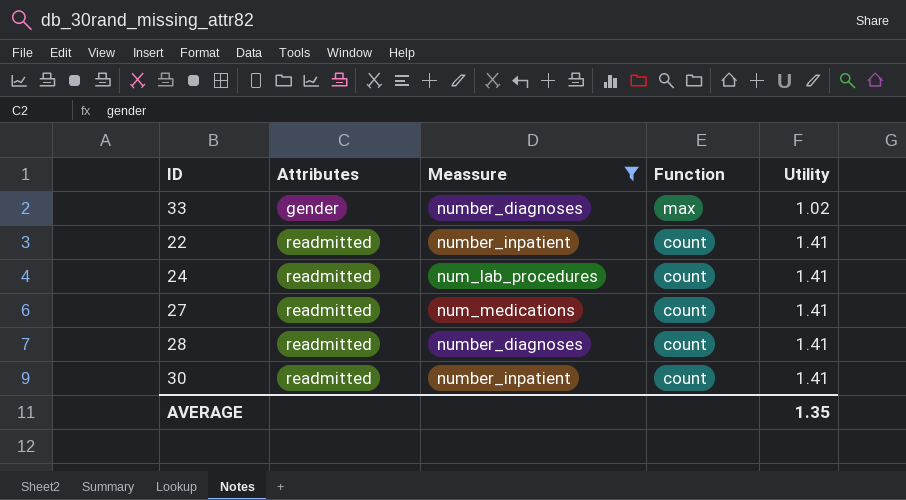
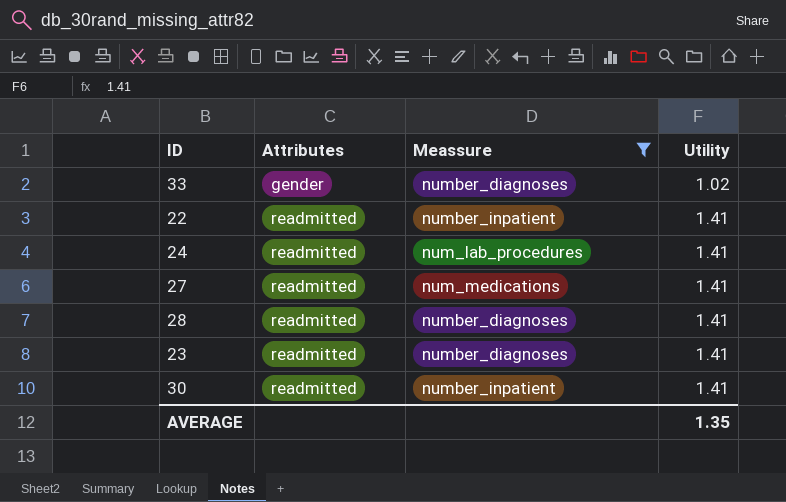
column Function | position: 4 -> none
row 23: none -> readmitted | number_diagnoses | 1.41

